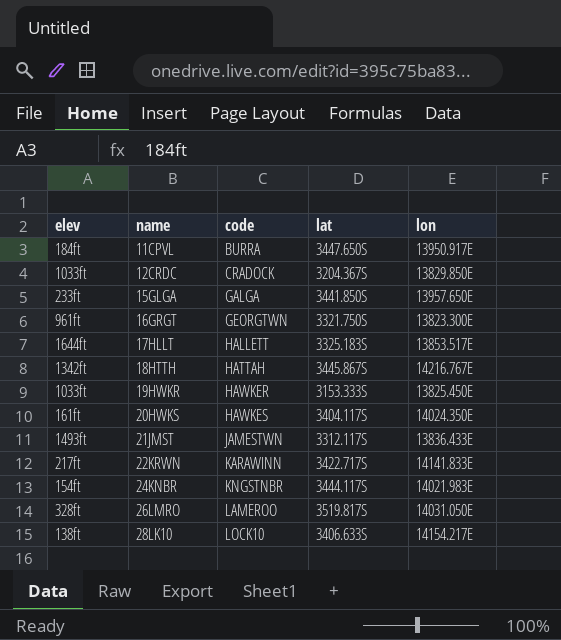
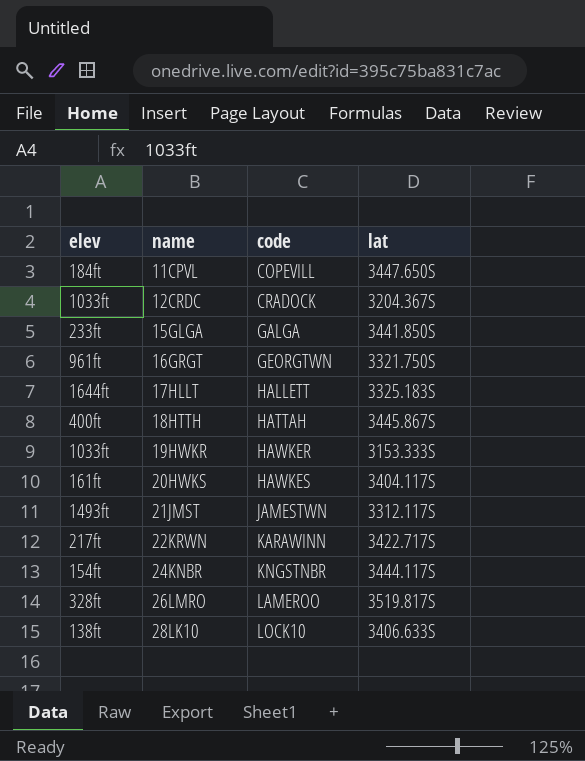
column lon | position: 5 -> none
11CPVL | code: BURRA -> COPEVILL
18HTTH | elev: 1342ft -> 400ft

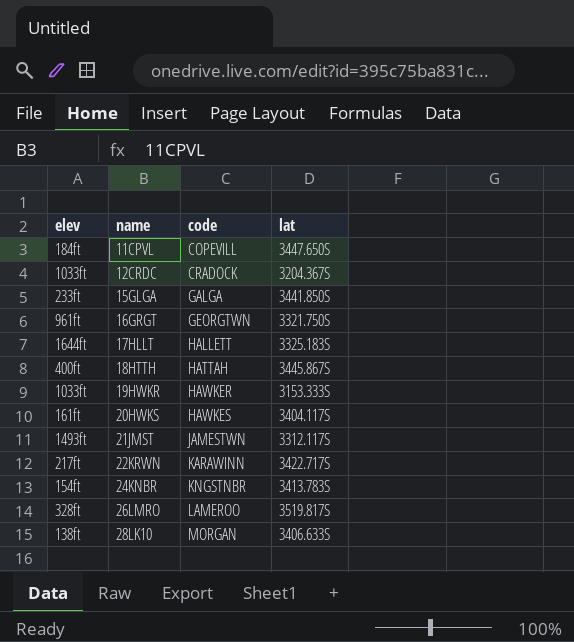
24KNBR | lat: 3444.117S -> 3413.783S
28LK10 | code: LOCK10 -> MORGAN

